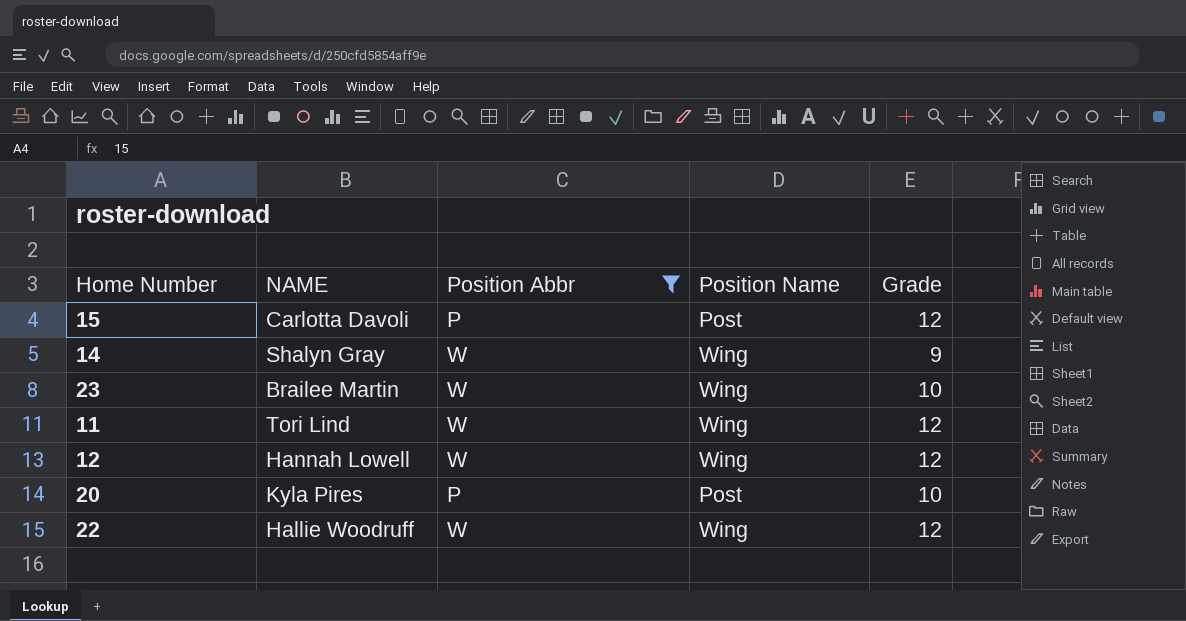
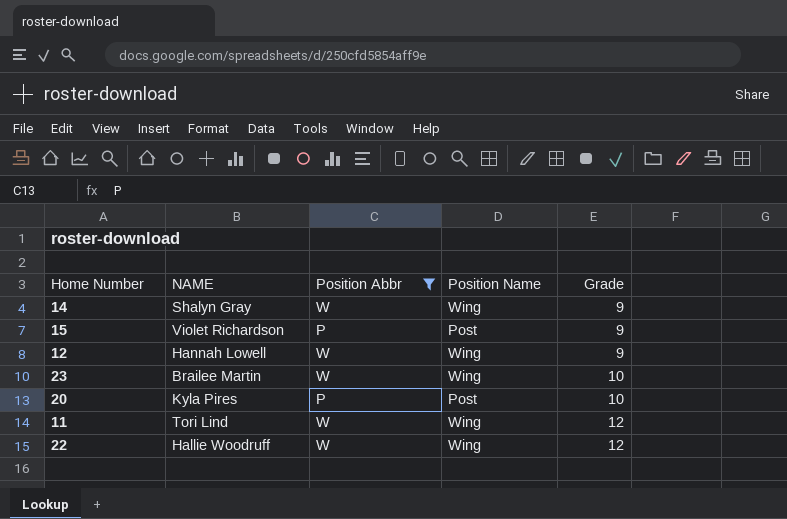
row order: none -> Grade ascending
15 | NAME: Carlotta Davoli -> Violet Richardson
15 | Grade: 12 -> 9
12 | Grade: 12 -> 9

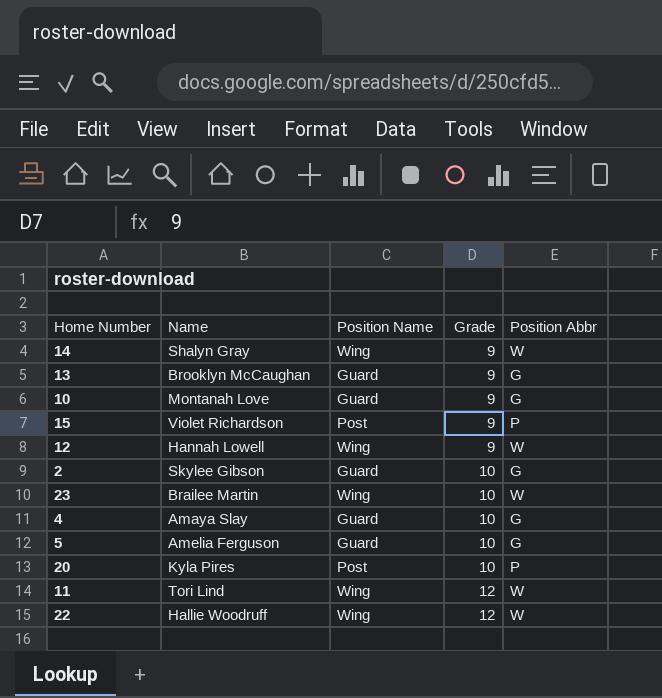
filter: Position Abbr != G -> none
column name: NAME -> Name
column Position Abbr | position: 3 -> 5

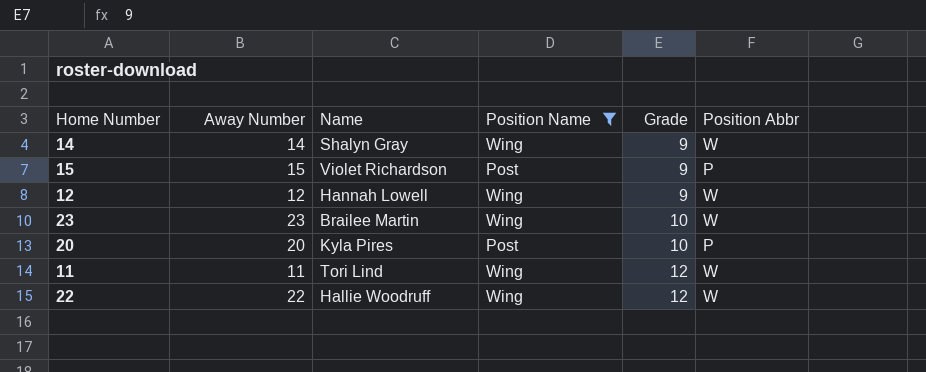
filter: none -> Position Name != Guard
column Away Number | position: none -> 2

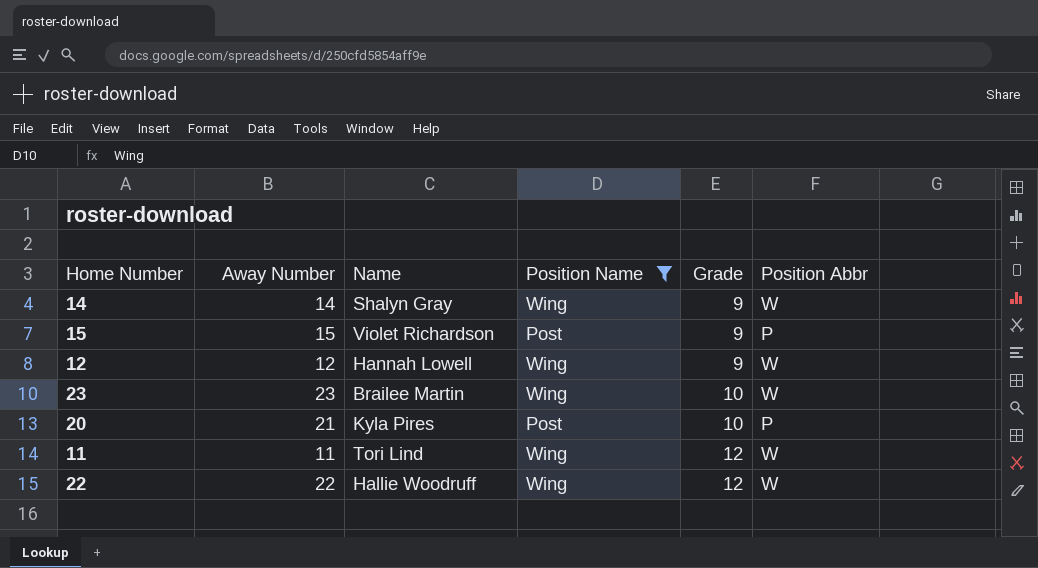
20 | Away Number: 20 -> 21

